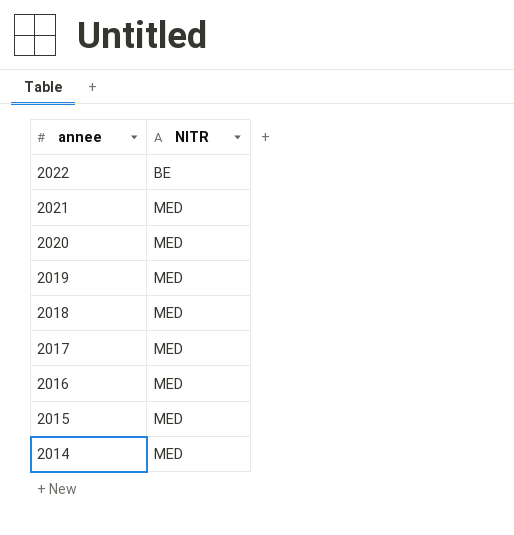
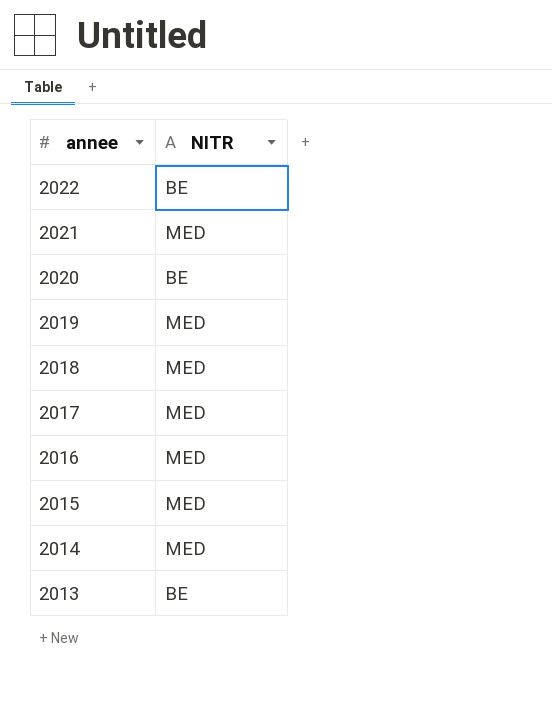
2020 | NITR: MED -> BE
row 2013: none -> BE

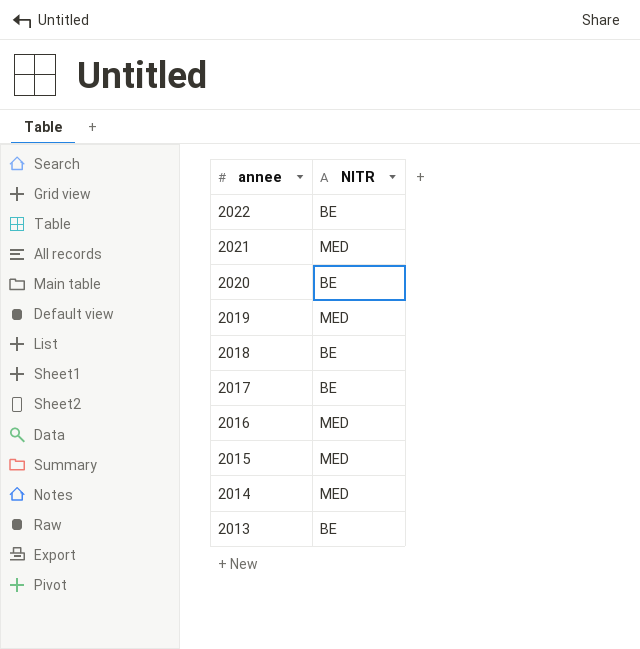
2018 | NITR: MED -> BE
2017 | NITR: MED -> BE

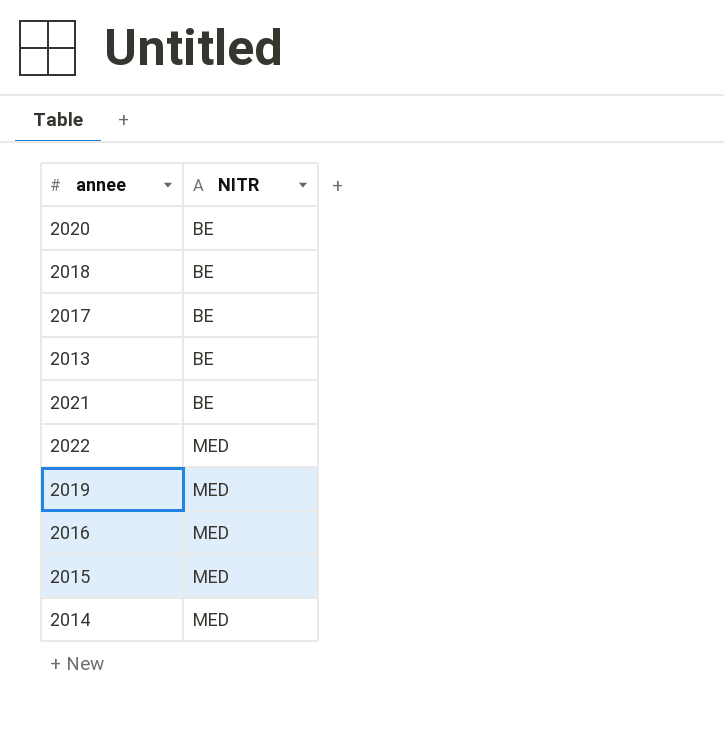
row order: annee descending -> NITR ascending
2021 | NITR: MED -> BE
2022 | NITR: BE -> MED

